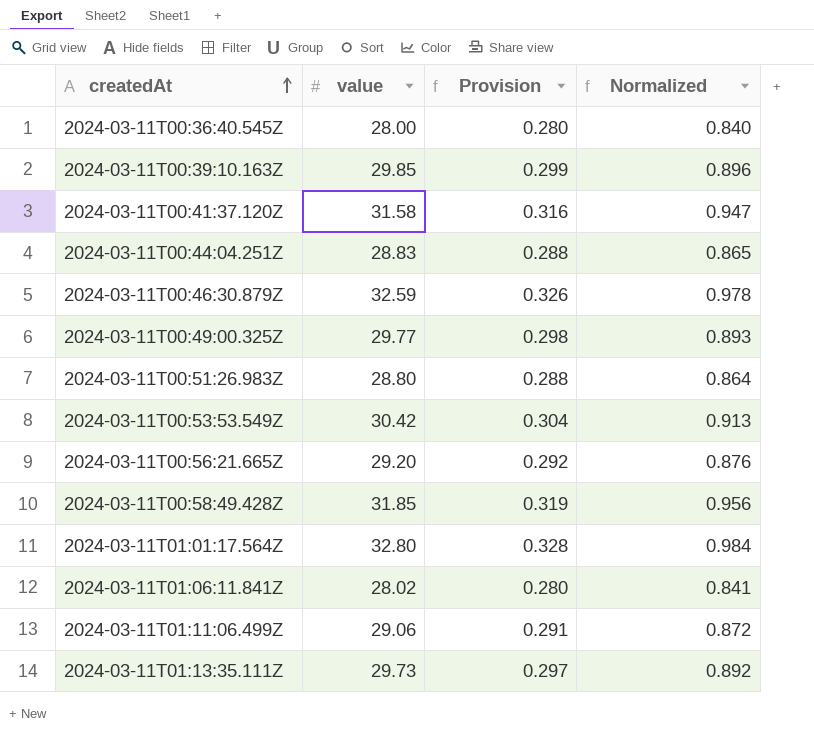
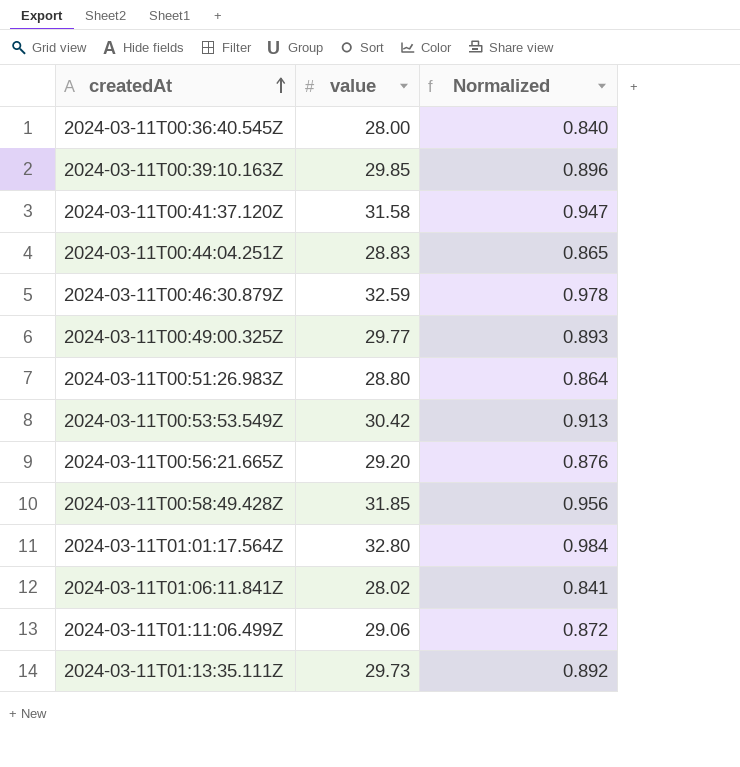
column Provision | formula: [value] * 0.01 -> none

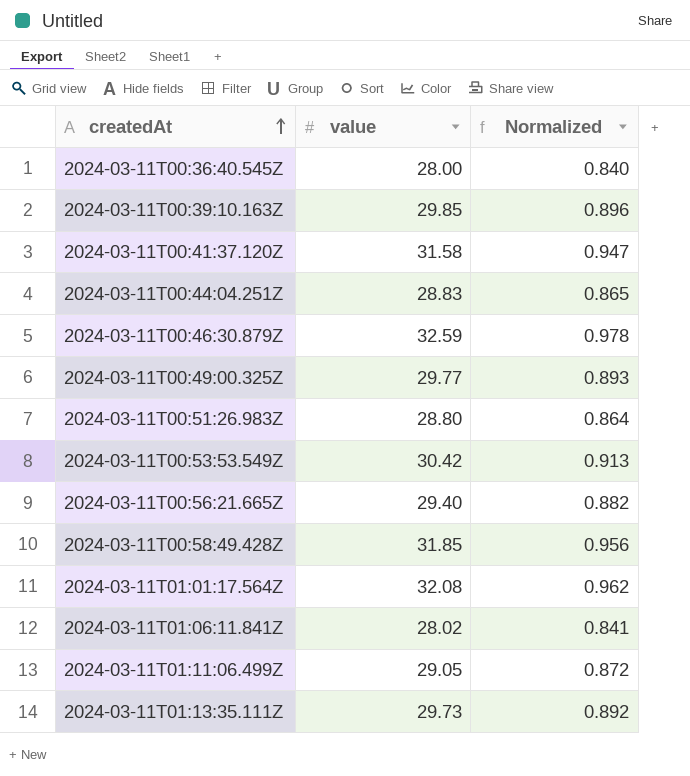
2024-03-11T00:56:21.665Z | value: 29.20 -> 29.40
2024-03-11T00:56:21.665Z | Normalized: 0.876 -> 0.882
2024-03-11T01:01:17.564Z | value: 32.80 -> 32.08
2024-03-11T01:01:17.564Z | Normalized: 0.984 -> 0.962
2024-03-11T01:11:06.499Z | value: 29.06 -> 29.05

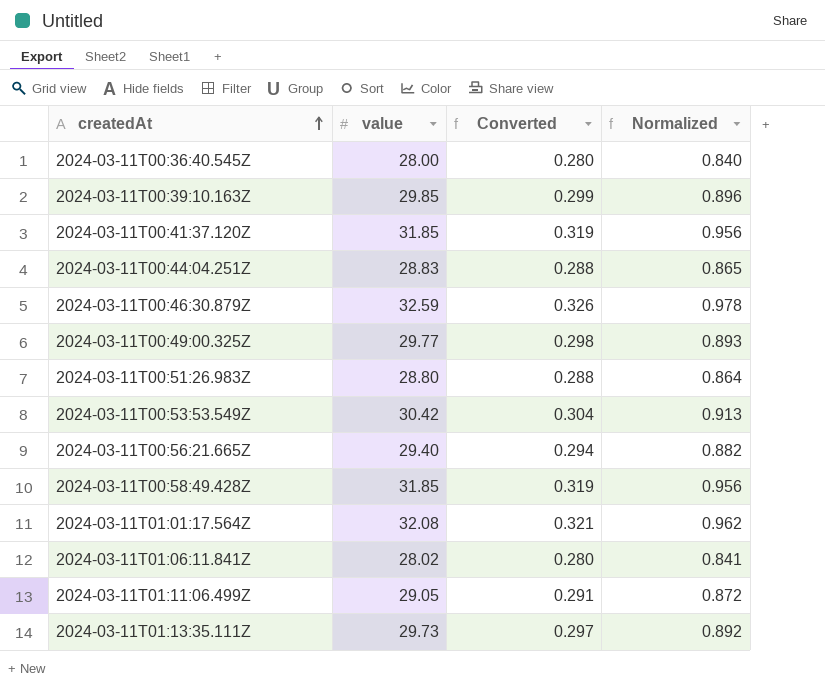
column Converted | formula: none -> [value] * 0.01
2024-03-11T00:41:37.120Z | value: 31.58 -> 31.85
2024-03-11T00:41:37.120Z | Normalized: 0.947 -> 0.956

